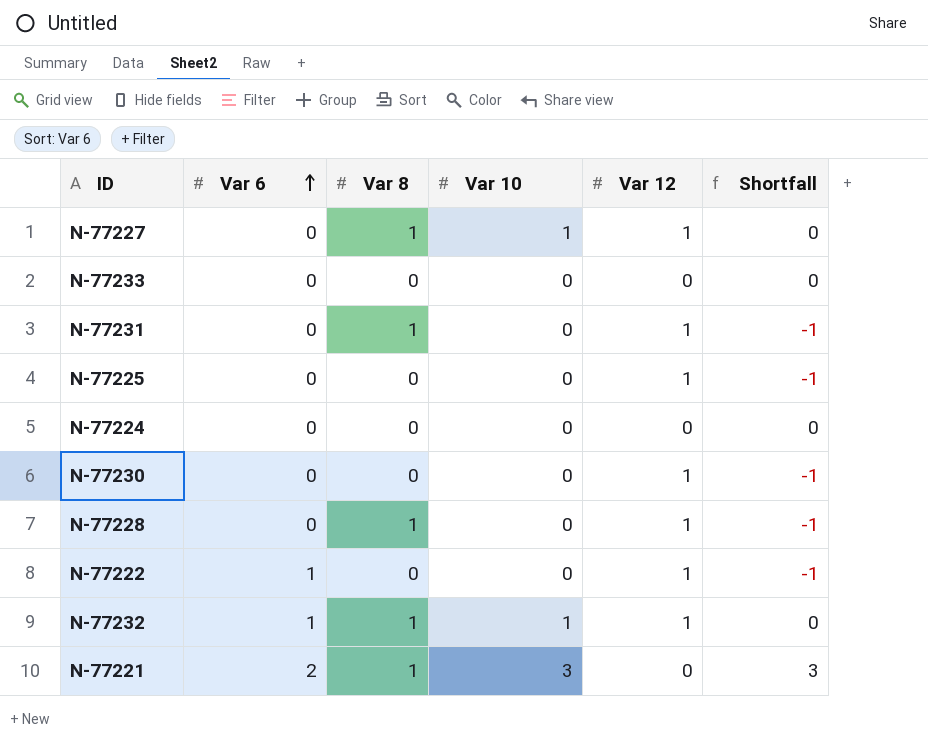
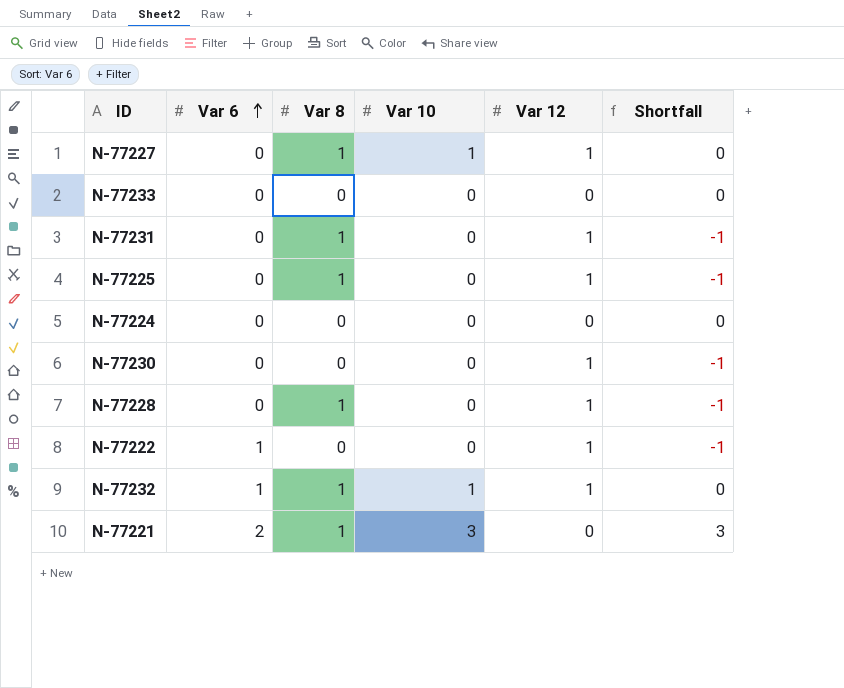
N-77225 | Var 8: 0 -> 1

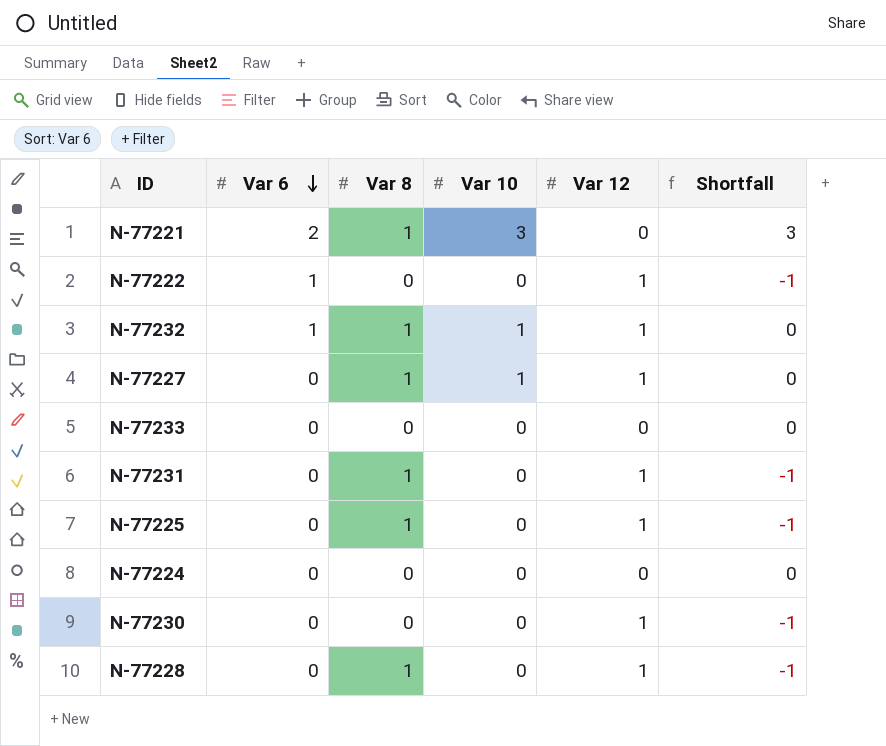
row order: Var 6 ascending -> Var 6 descending

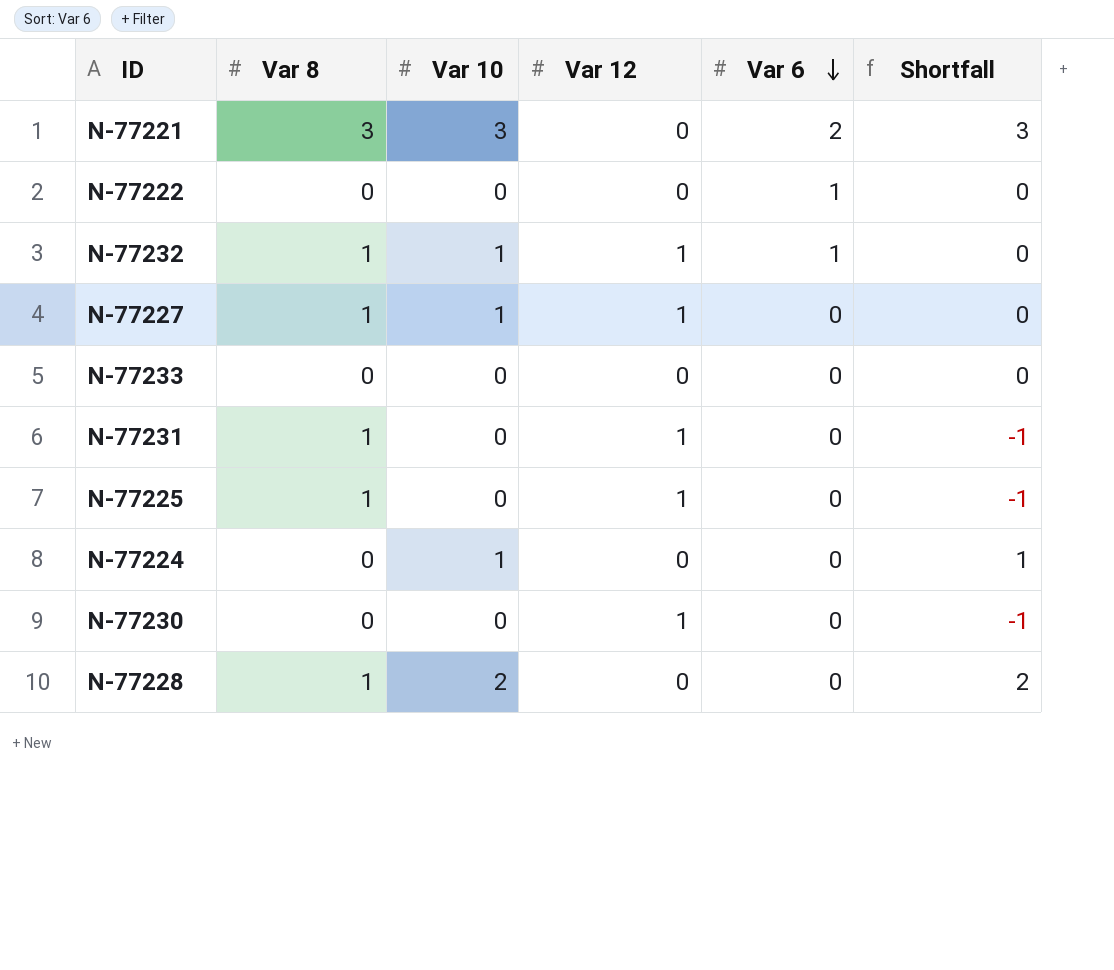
column Var 6 | position: 2 -> 5
N-77221 | Var 8: 1 -> 3
N-77222 | Var 12: 1 -> 0
N-77222 | Shortfall: -1 -> 0
N-77224 | Var 10: 0 -> 1
N-77224 | Shortfall: 0 -> 1
N-77228 | Var 10: 0 -> 2
N-77228 | Var 12: 1 -> 0
N-77228 | Shortfall: -1 -> 2

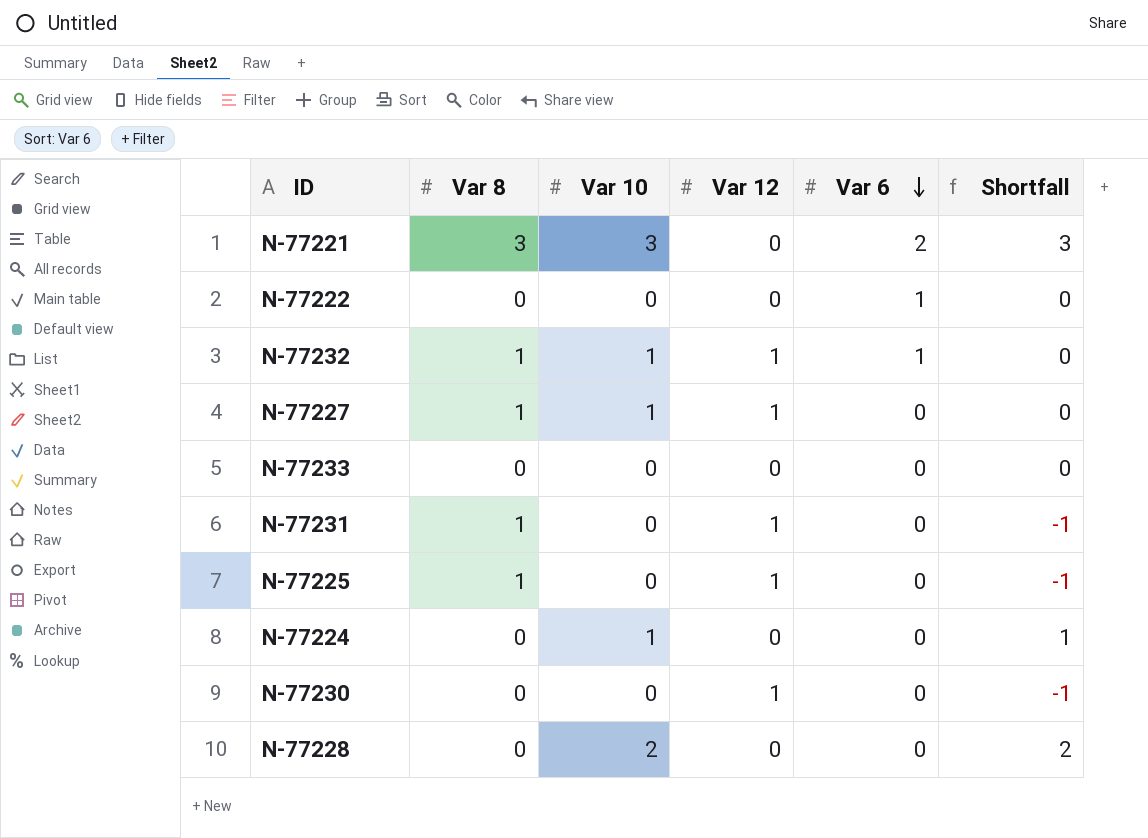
N-77228 | Var 8: 1 -> 0

